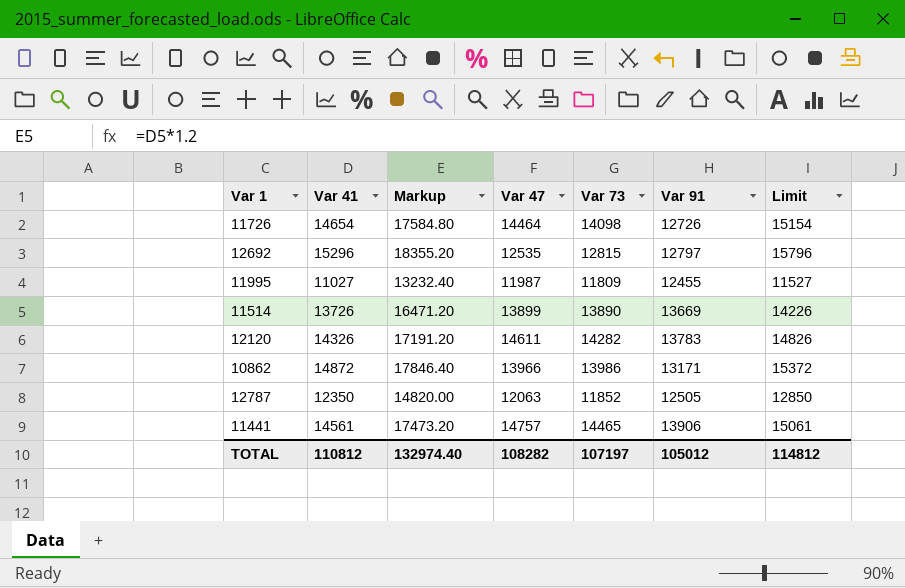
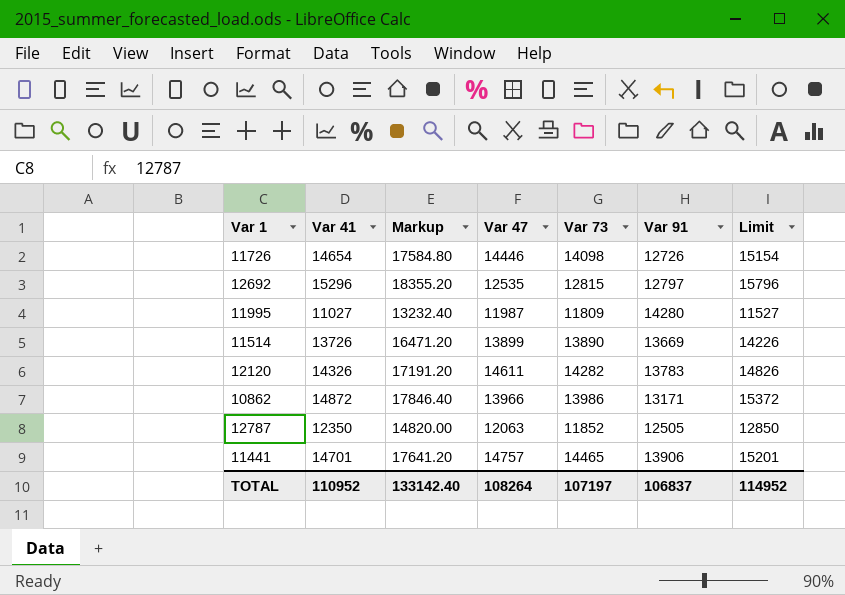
11726 | Var 47: 14464 -> 14446
11995 | Var 91: 12455 -> 14280
11441 | Var 41: 14561 -> 14701
11441 | Markup: 17473.20 -> 17641.20
11441 | Limit: 15061 -> 15201
TOTAL | Var 41: 110812 -> 110952
TOTAL | Markup: 132974.40 -> 133142.40
TOTAL | Var 47: 108282 -> 108264
TOTAL | Var 91: 105012 -> 106837
TOTAL | Limit: 114812 -> 114952

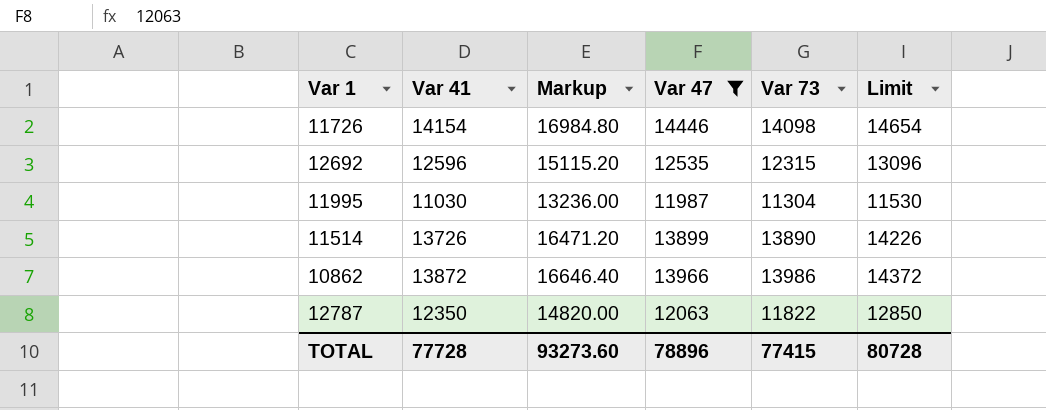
filter: none -> Var 47 <= 14446
column Var 91 | position: 6 -> none
11726 | Var 41: 14654 -> 14154
11726 | Markup: 17584.80 -> 16984.80
11726 | Limit: 15154 -> 14654
12692 | Var 41: 15296 -> 12596
12692 | Markup: 18355.20 -> 15115.20
12692 | Var 73: 12815 -> 12315
12692 | Limit: 15796 -> 13096
11995 | Var 41: 11027 -> 11030
11995 | Markup: 13232.40 -> 13236.00
11995 | Var 73: 11809 -> 11304
11995 | Limit: 11527 -> 11530
10862 | Var 41: 14872 -> 13872
10862 | Markup: 17846.40 -> 16646.40
10862 | Limit: 15372 -> 14372
12787 | Var 73: 11852 -> 11822
TOTAL | Var 41: 110952 -> 77728
TOTAL | Markup: 133142.40 -> 93273.60
TOTAL | Var 47: 108264 -> 78896
TOTAL | Var 73: 107197 -> 77415
TOTAL | Limit: 114952 -> 80728

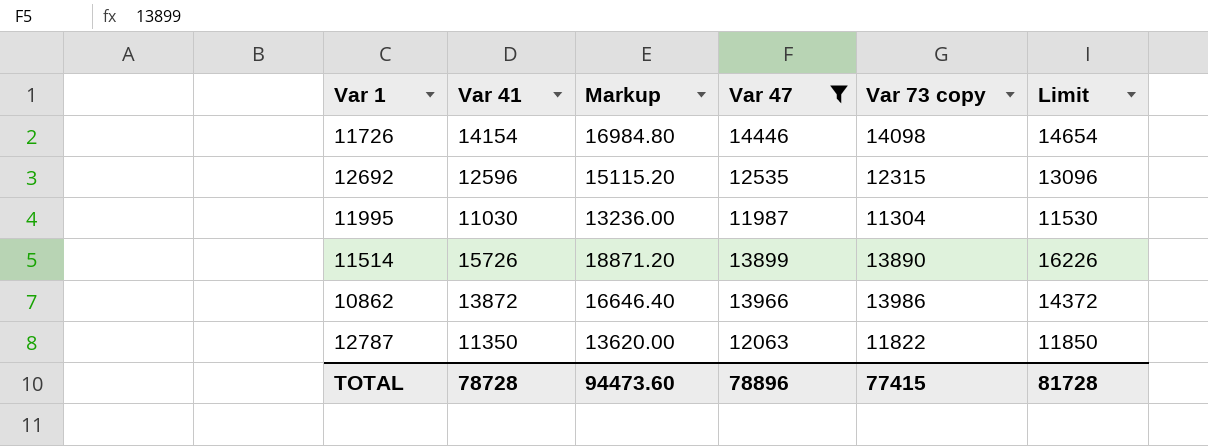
column name: Var 73 -> Var 73 copy
11514 | Var 41: 13726 -> 15726
11514 | Markup: 16471.20 -> 18871.20
11514 | Limit: 14226 -> 16226
12787 | Var 41: 12350 -> 11350
12787 | Markup: 14820.00 -> 13620.00
12787 | Limit: 12850 -> 11850
TOTAL | Var 41: 77728 -> 78728
TOTAL | Markup: 93273.60 -> 94473.60
TOTAL | Limit: 80728 -> 81728

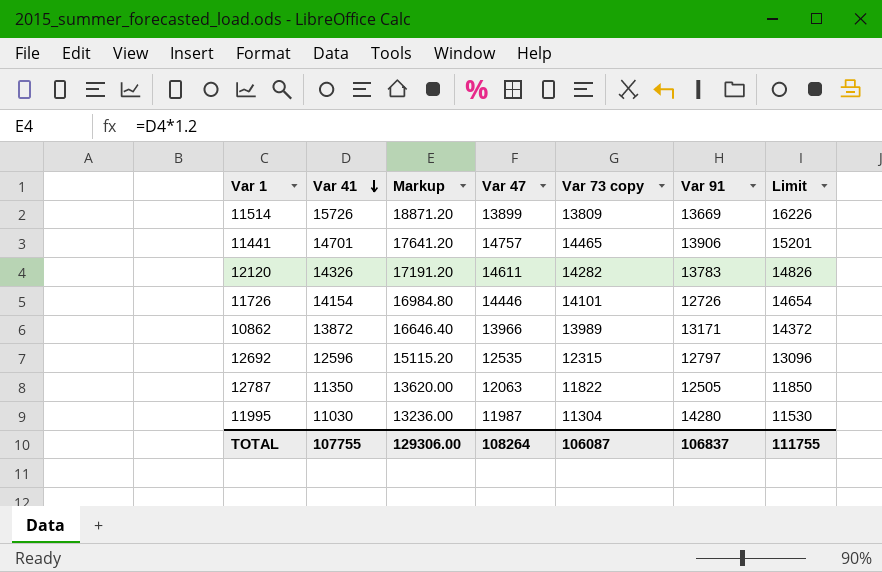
filter: Var 47 <= 14446 -> none
row order: none -> Var 41 descending
column Var 91 | position: none -> 6
11514 | Var 73 copy: 13890 -> 13809
11726 | Var 73 copy: 14098 -> 14101
10862 | Var 73 copy: 13986 -> 13989
TOTAL | Var 41: 78728 -> 107755
TOTAL | Markup: 94473.60 -> 129306.00
TOTAL | Var 47: 78896 -> 108264
TOTAL | Var 73 copy: 77415 -> 106087
TOTAL | Limit: 81728 -> 111755

